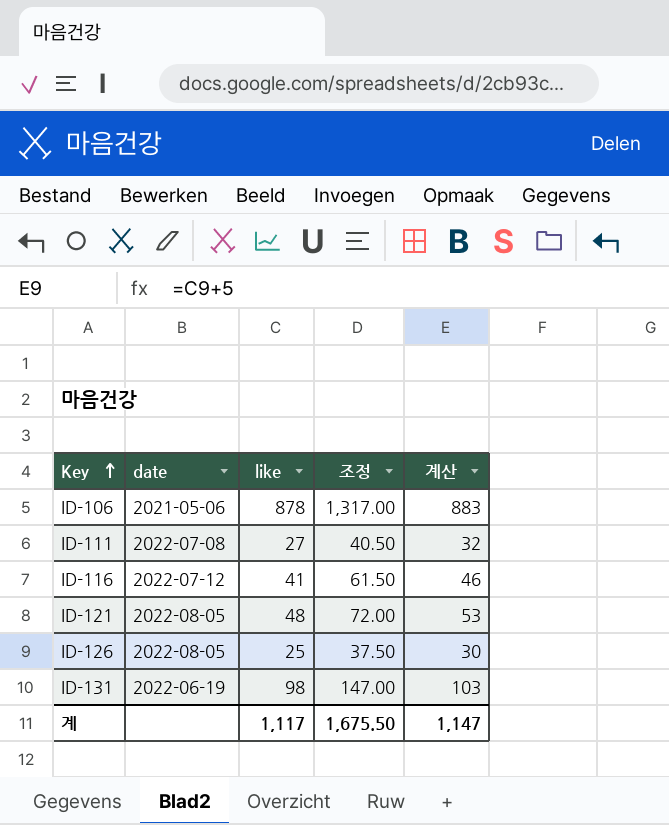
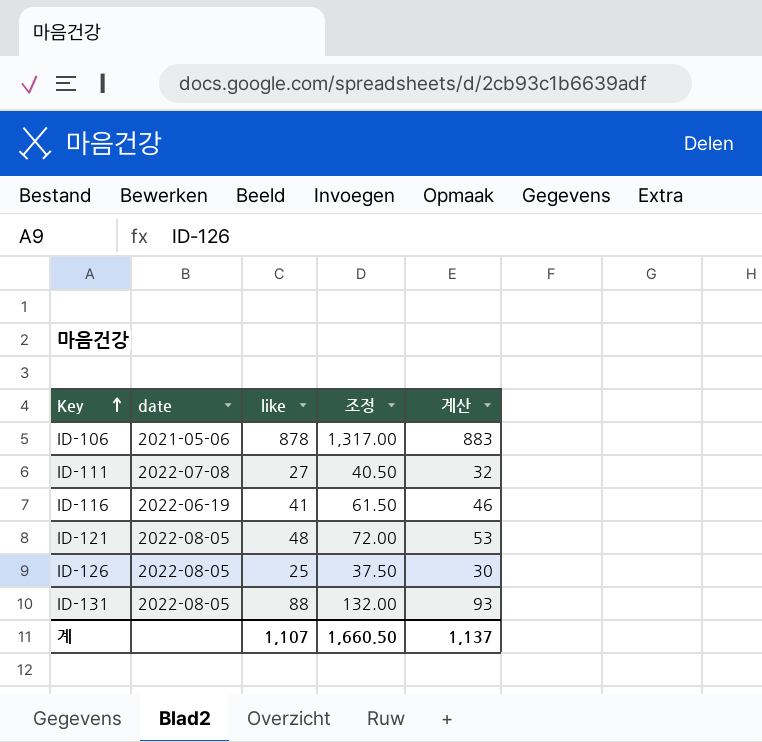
ID-116 | date: 2022-07-12 -> 2022-06-19
ID-131 | date: 2022-06-19 -> 2022-08-05
ID-131 | like: 98 -> 88
ID-131 | 조정: 147.00 -> 132.00
ID-131 | 계산: 103 -> 93
계 | like: 1,117 -> 1,107
계 | 조정: 1,675.50 -> 1,660.50
계 | 계산: 1,147 -> 1,137

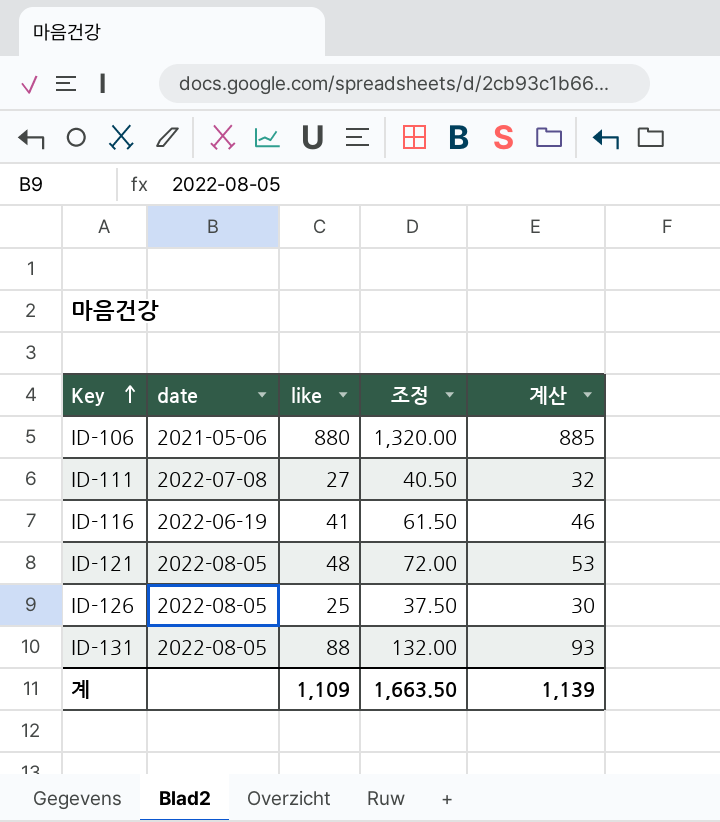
ID-106 | like: 878 -> 880
ID-106 | 조정: 1,317.00 -> 1,320.00
ID-106 | 계산: 883 -> 885
계 | like: 1,107 -> 1,109
계 | 조정: 1,660.50 -> 1,663.50
계 | 계산: 1,137 -> 1,139

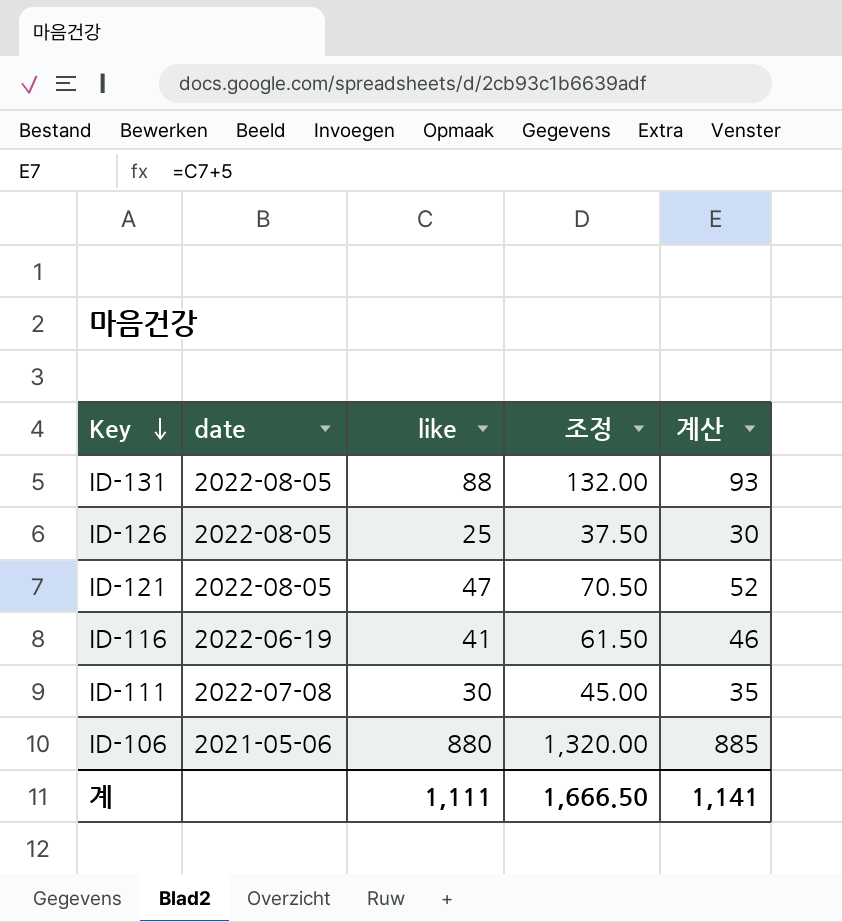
row order: Key ascending -> Key descending
ID-121 | like: 48 -> 47
ID-121 | 조정: 72.00 -> 70.50
ID-121 | 계산: 53 -> 52
ID-111 | like: 27 -> 30
ID-111 | 조정: 40.50 -> 45.00
ID-111 | 계산: 32 -> 35
계 | like: 1,109 -> 1,111
계 | 조정: 1,663.50 -> 1,666.50
계 | 계산: 1,139 -> 1,141

